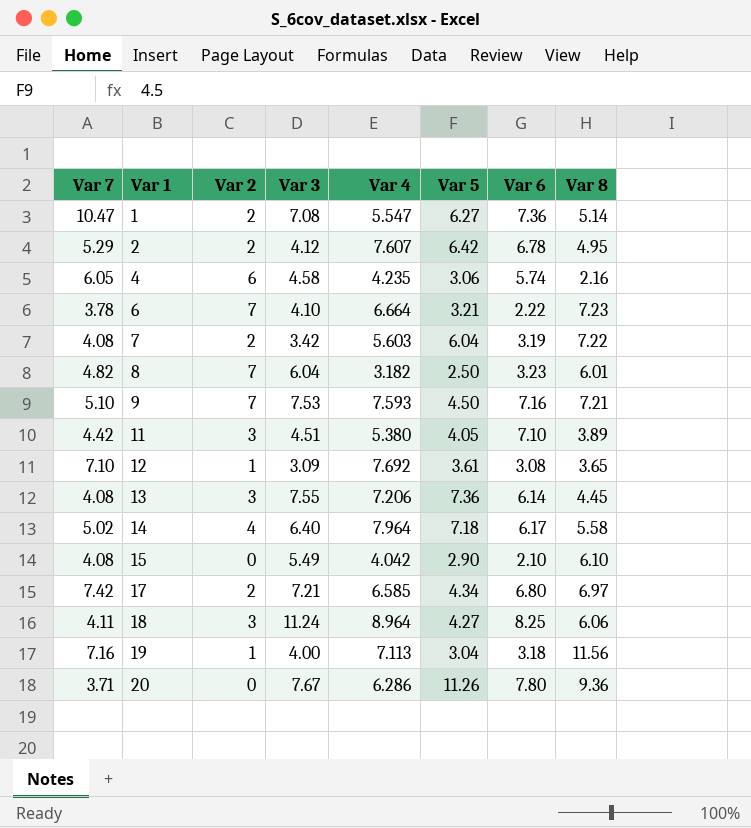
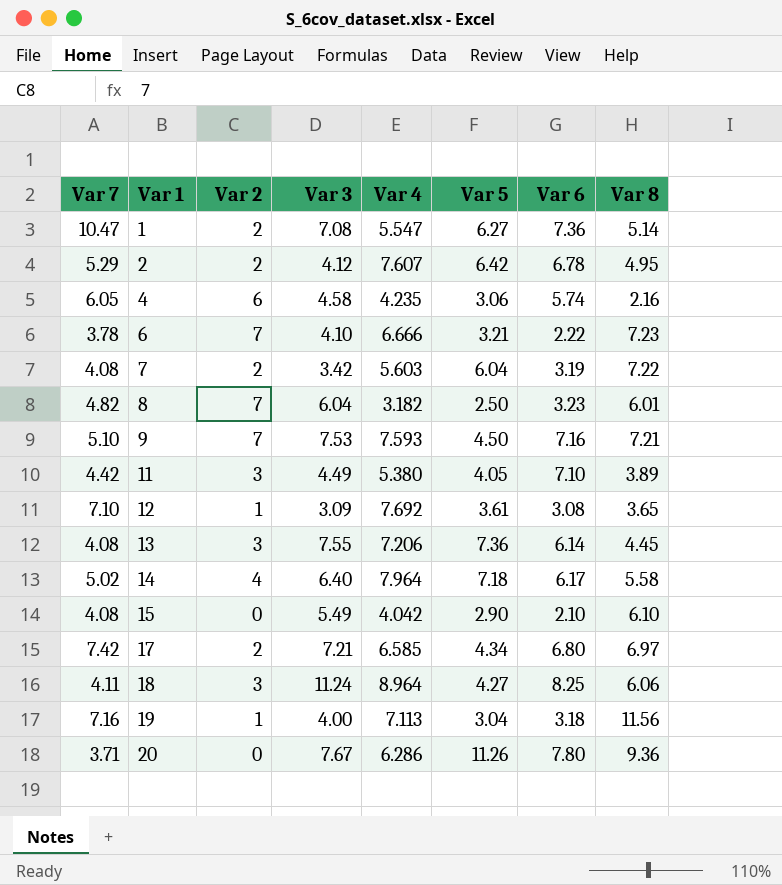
6 | Var 4: 6.664 -> 6.666
11 | Var 3: 4.51 -> 4.49

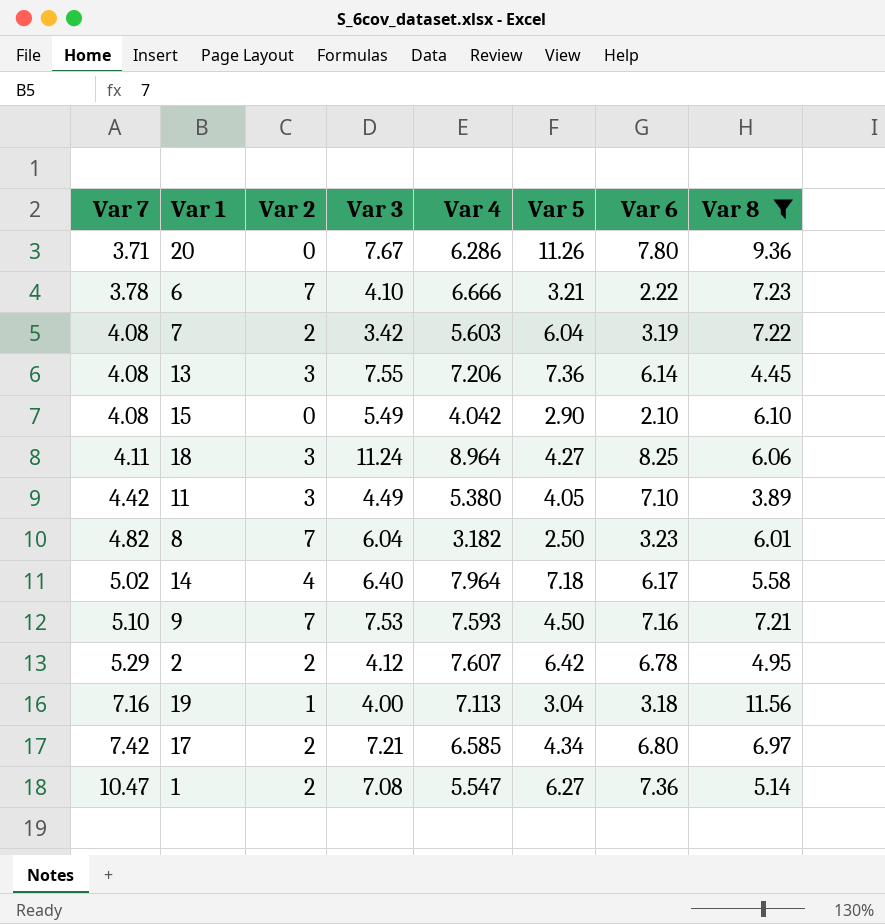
filter: none -> Var 8 >= 3.89
row order: Var 1 ascending -> Var 7 ascending

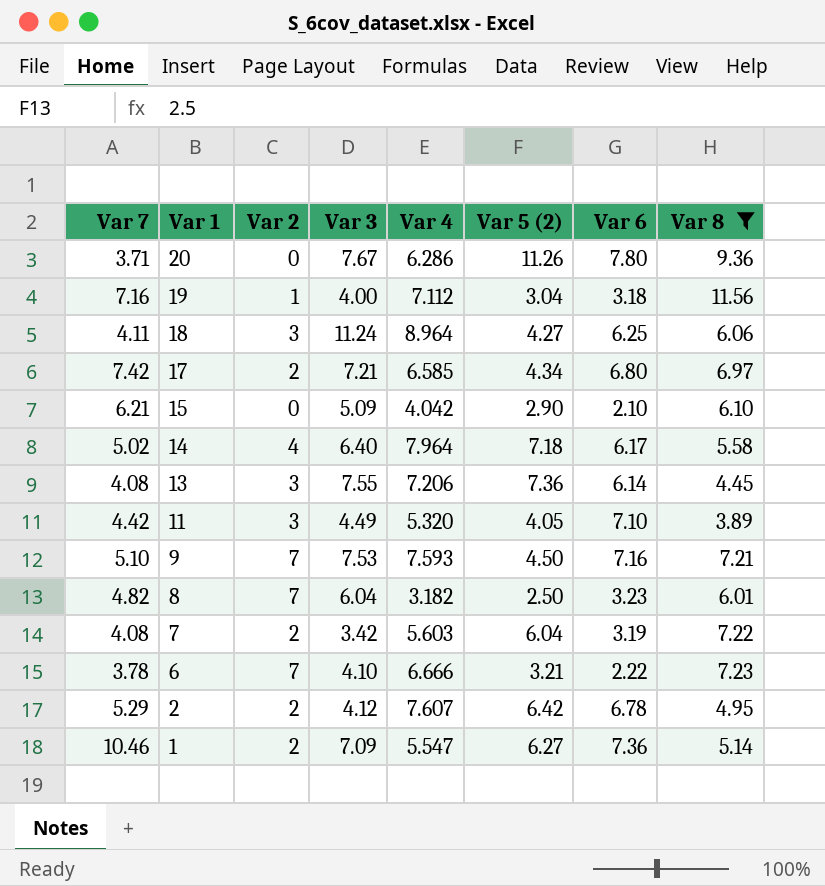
row order: Var 7 ascending -> Var 1 descending
column name: Var 5 -> Var 5 (2)
19 | Var 4: 7.113 -> 7.112
18 | Var 6: 8.25 -> 6.25
15 | Var 7: 4.08 -> 6.21
15 | Var 3: 5.49 -> 5.09
11 | Var 4: 5.380 -> 5.320
1 | Var 7: 10.47 -> 10.46
1 | Var 3: 7.08 -> 7.09

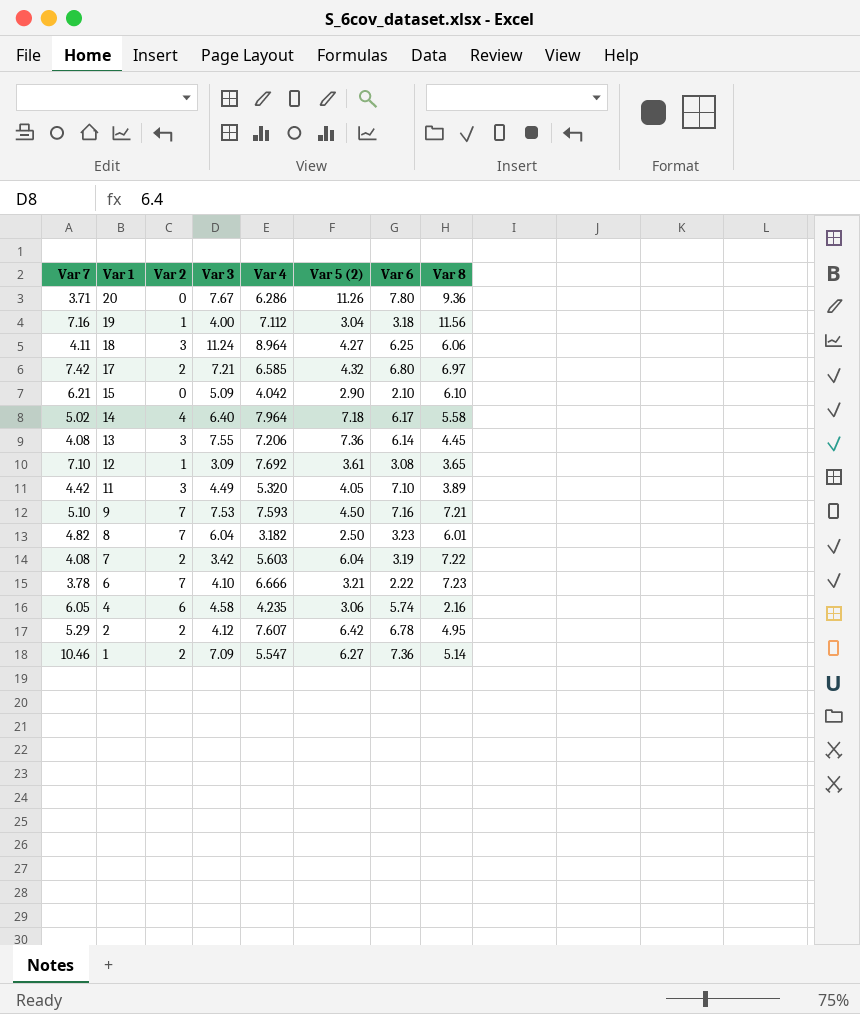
filter: Var 8 >= 3.89 -> none
17 | Var 5 (2): 4.34 -> 4.32

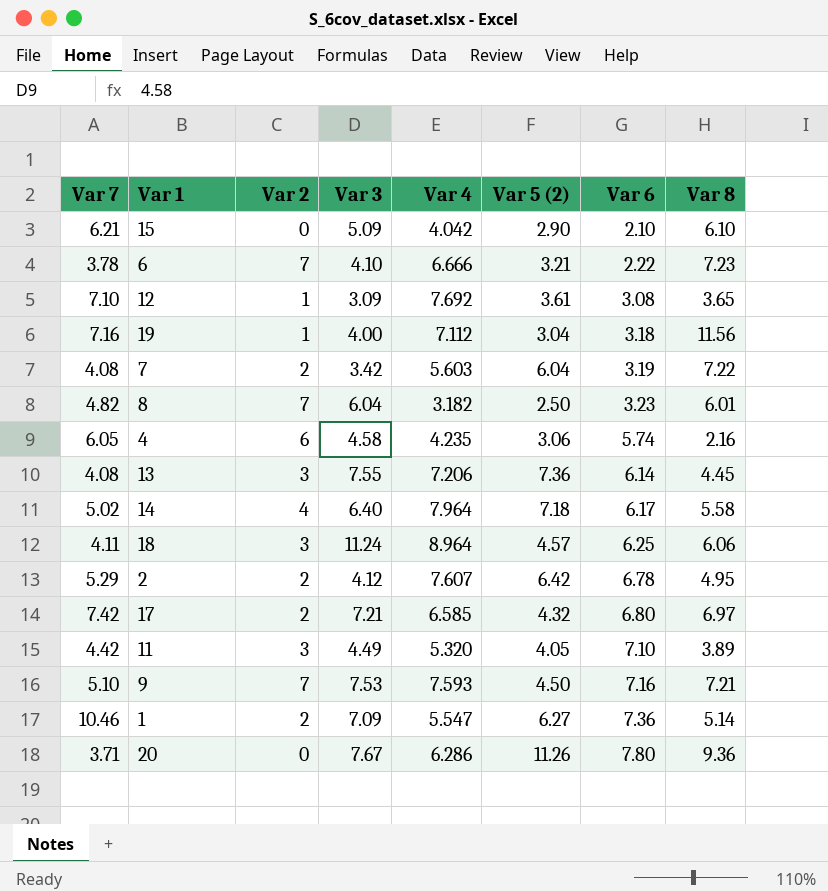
row order: Var 1 descending -> Var 6 ascending
18 | Var 5 (2): 4.27 -> 4.57

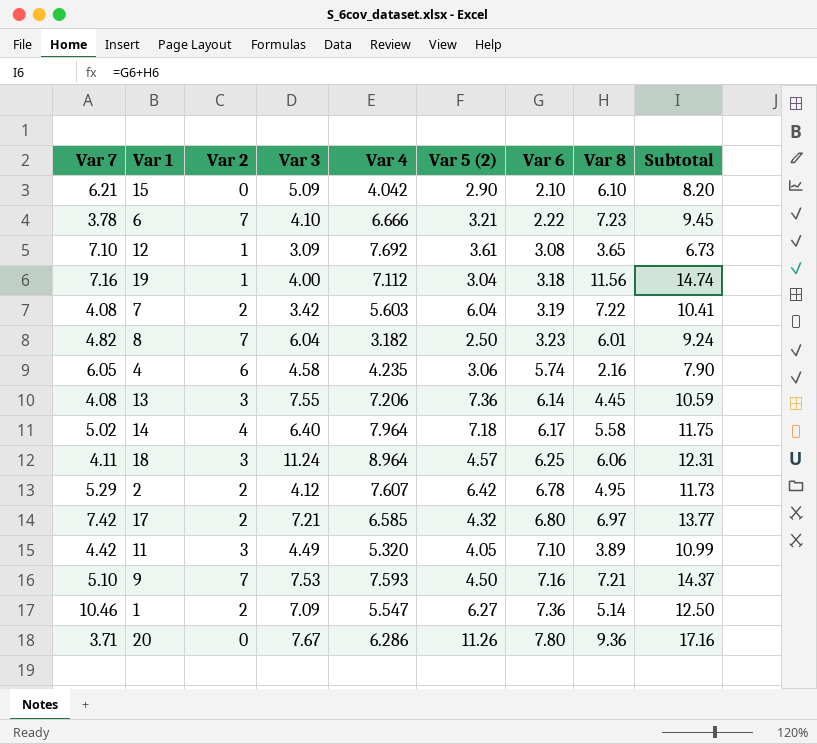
column Subtotal | formula: none -> [Var 6] + [Var 8]

